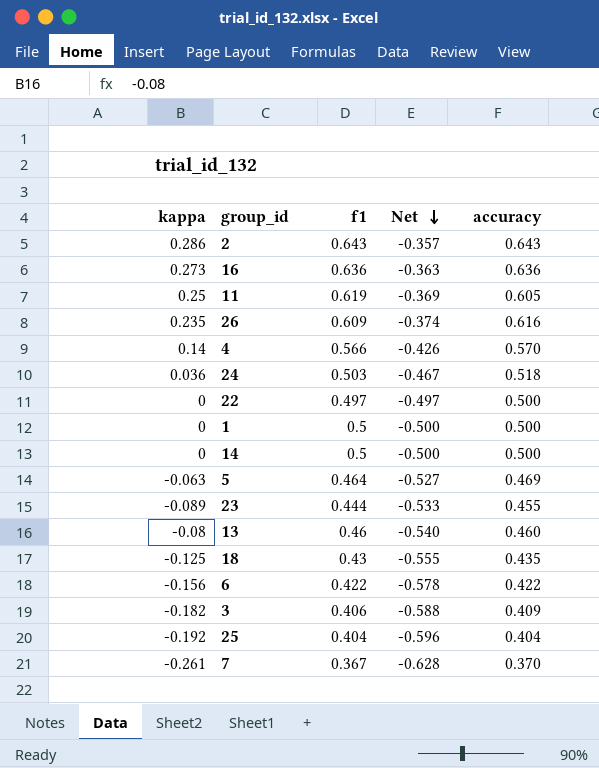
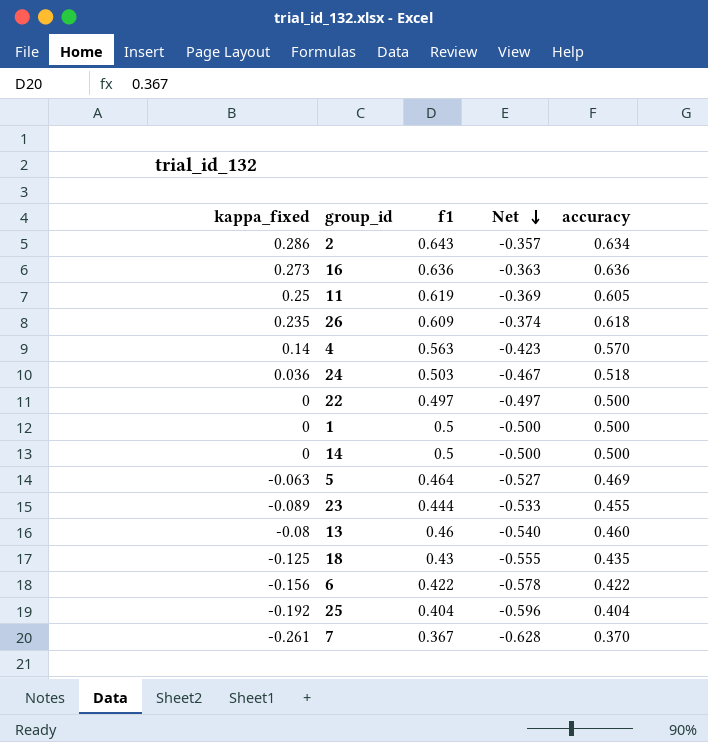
column name: kappa -> kappa_fixed
row 3: -0.182 | 0.406 | -0.588 | 0.409 -> none
2 | accuracy: 0.643 -> 0.634
26 | accuracy: 0.616 -> 0.618
4 | f1: 0.566 -> 0.563
4 | Net: -0.426 -> -0.423

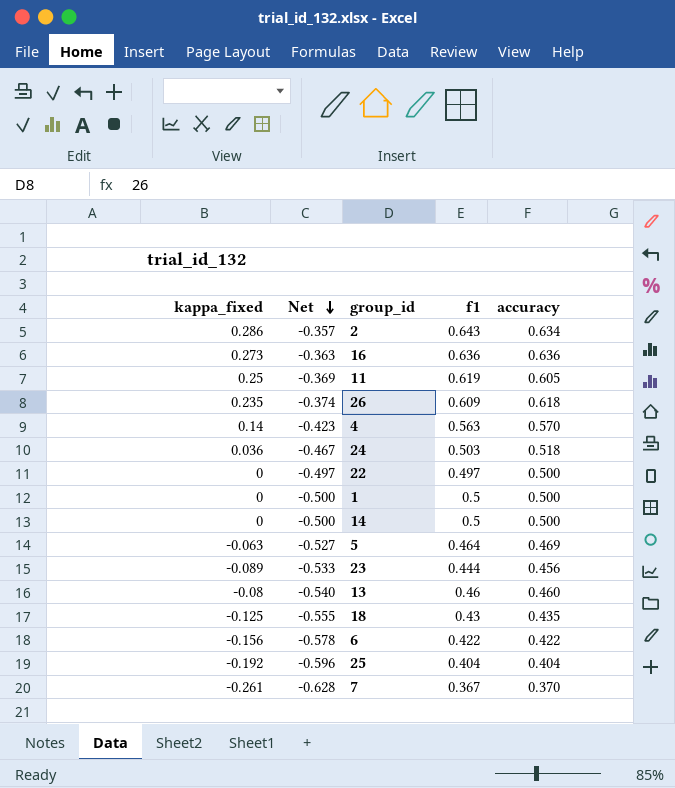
column Net | position: 4 -> 2
23 | accuracy: 0.455 -> 0.456

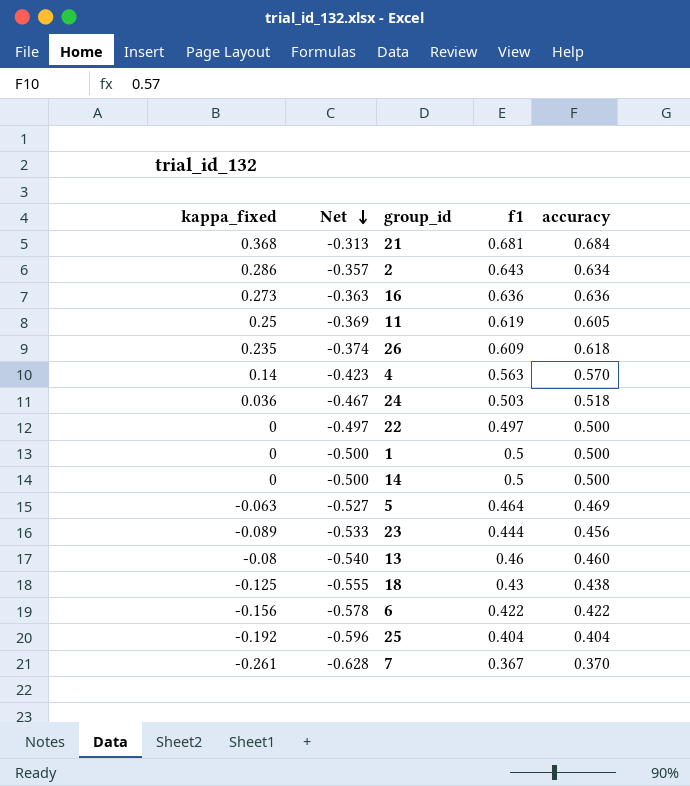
row 21: none -> 0.368 | -0.313 | 0.681 | 0.684
18 | accuracy: 0.435 -> 0.438

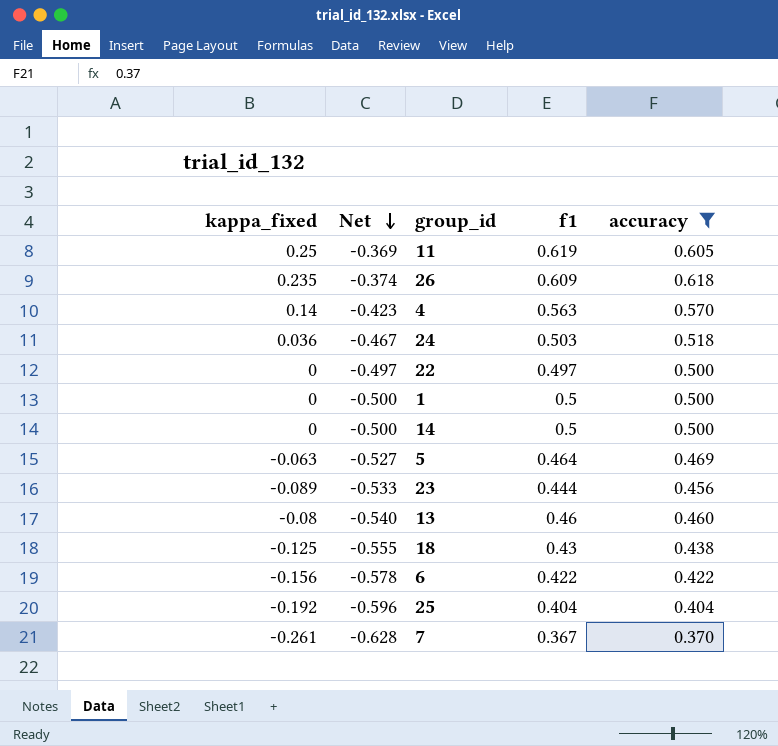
filter: none -> accuracy <= 0.618

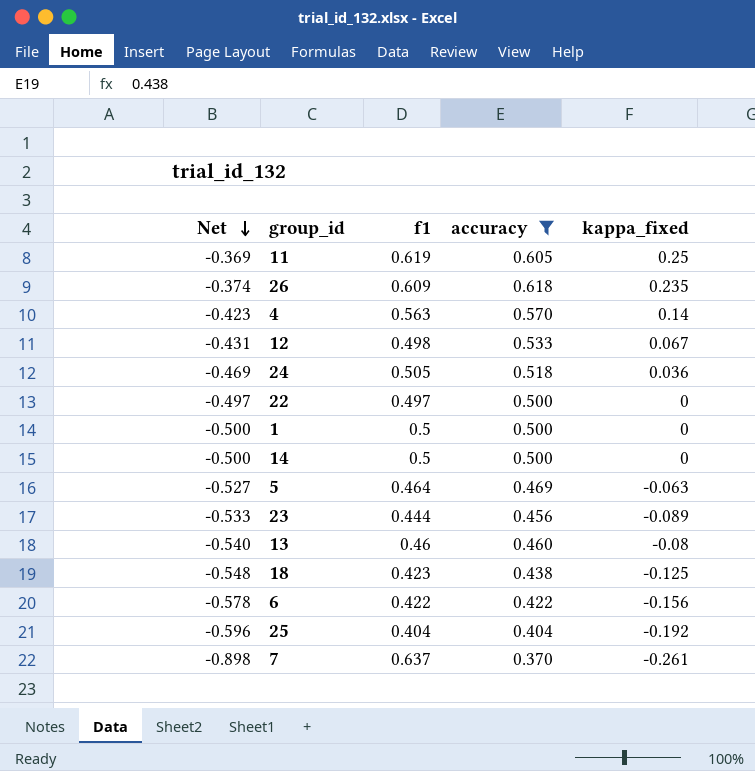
column kappa_fixed | position: 1 -> 5
row 12: none -> -0.431 | 0.498 | 0.533 | 0.067
24 | Net: -0.467 -> -0.469
24 | f1: 0.503 -> 0.505
18 | Net: -0.555 -> -0.548
18 | f1: 0.43 -> 0.423
7 | Net: -0.628 -> -0.898
7 | f1: 0.367 -> 0.637

